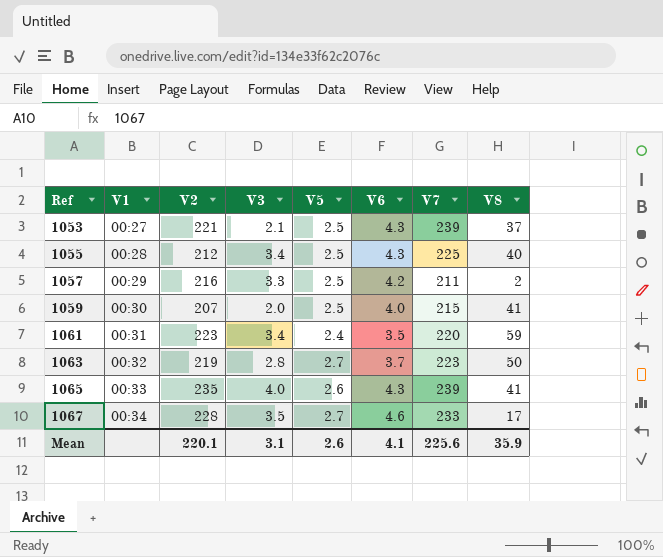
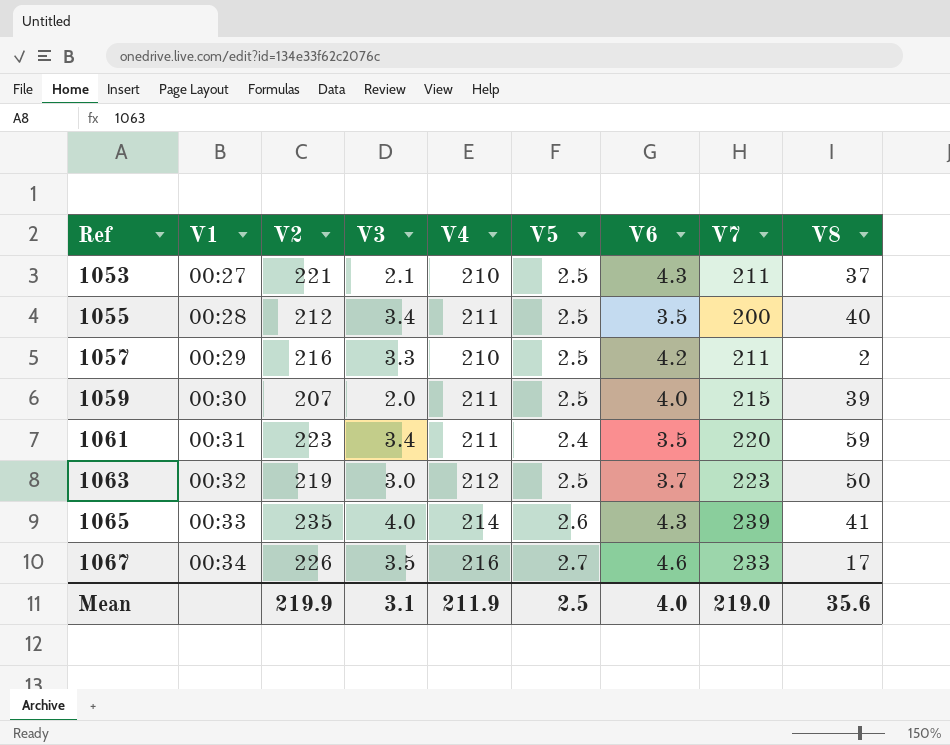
column V4 | position: none -> 5
1053 | V7: 239 -> 211
1055 | V6: 4.3 -> 3.5
1055 | V7: 225 -> 200
1059 | V8: 41 -> 39
1063 | V3: 2.8 -> 3.0
1063 | V5: 2.7 -> 2.5
1067 | V2: 228 -> 226
Mean | V2: 220.1 -> 219.9
Mean | V5: 2.6 -> 2.5
Mean | V6: 4.1 -> 4.0
Mean | V7: 225.6 -> 219.0
Mean | V8: 35.9 -> 35.6

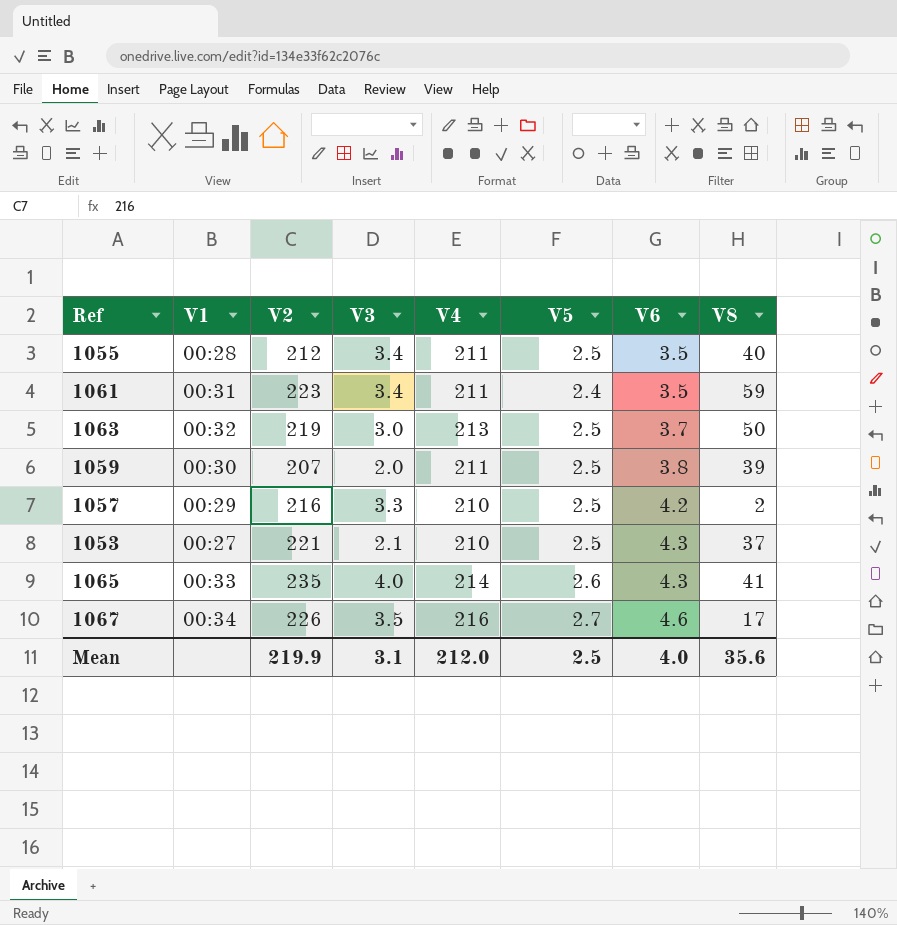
row order: Ref ascending -> V6 ascending
column V7 | position: 8 -> none
1063 | V4: 212 -> 213
1059 | V6: 4.0 -> 3.8
Mean | V4: 211.9 -> 212.0

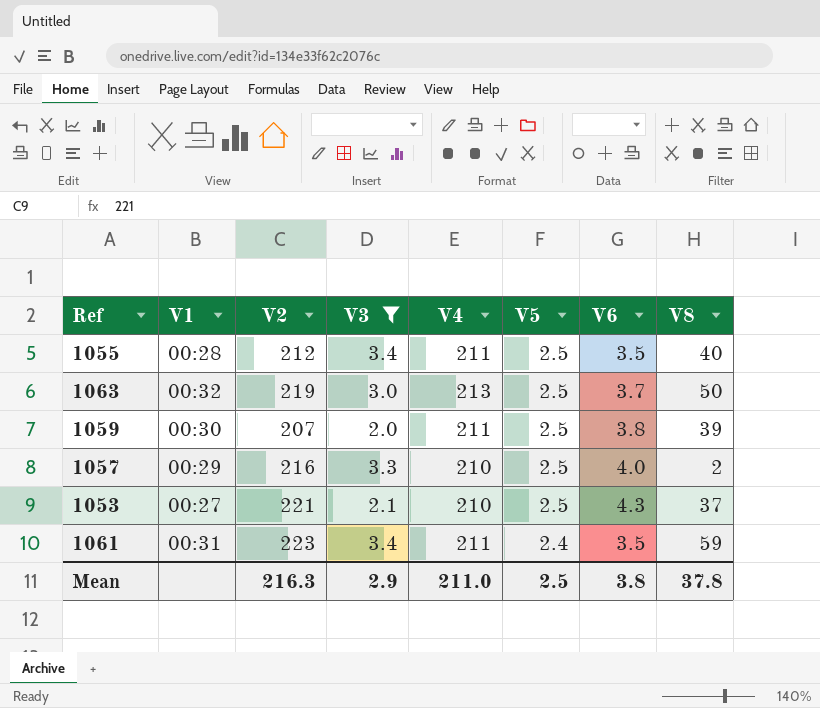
filter: none -> V3 <= 3.4
row order: V6 ascending -> V5 descending
1057 | V6: 4.2 -> 4.0
Mean | V2: 219.9 -> 216.3
Mean | V3: 3.1 -> 2.9
Mean | V4: 212.0 -> 211.0
Mean | V6: 4.0 -> 3.8
Mean | V8: 35.6 -> 37.8

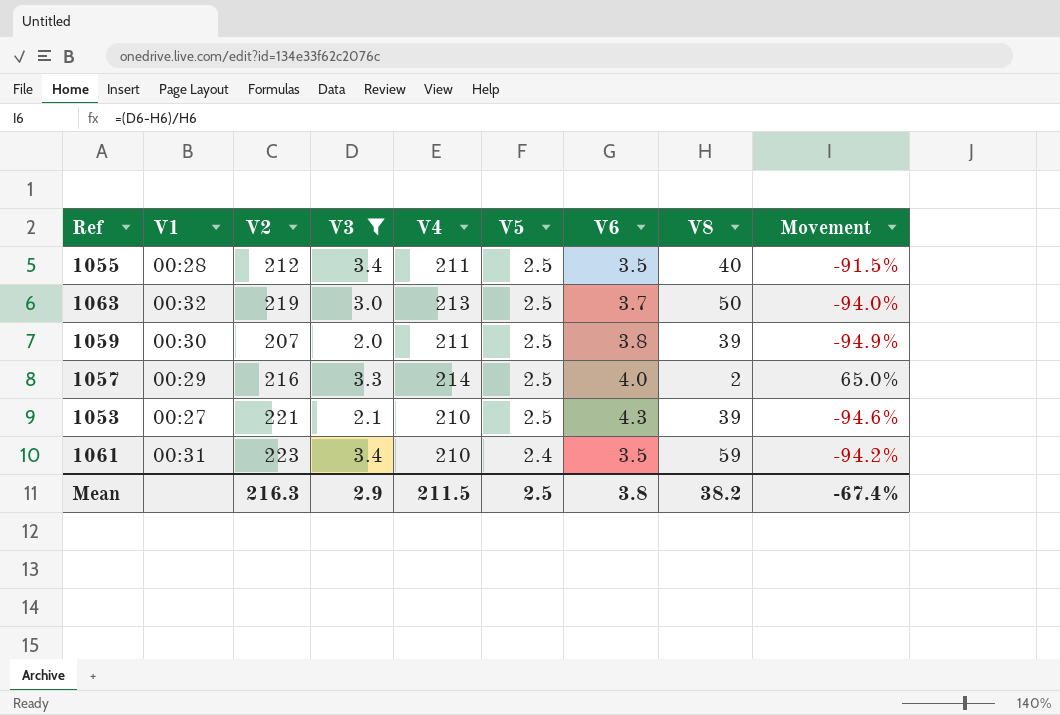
column Movement | formula: none -> ([V3] - [V8]) / [V8]
1057 | V4: 210 -> 214
1053 | V8: 37 -> 39
1061 | V4: 211 -> 210
Mean | V4: 211.0 -> 211.5
Mean | V8: 37.8 -> 38.2

